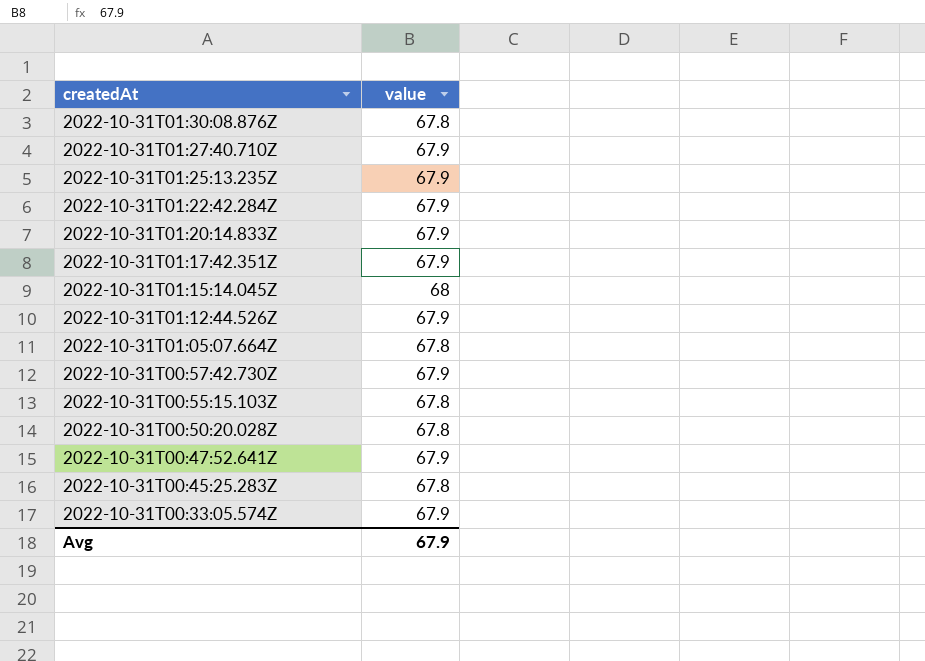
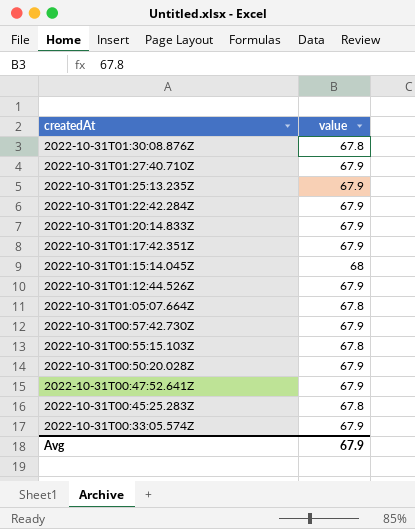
2022-10-31T00:50:20.028Z | value: 67.8 -> 67.9

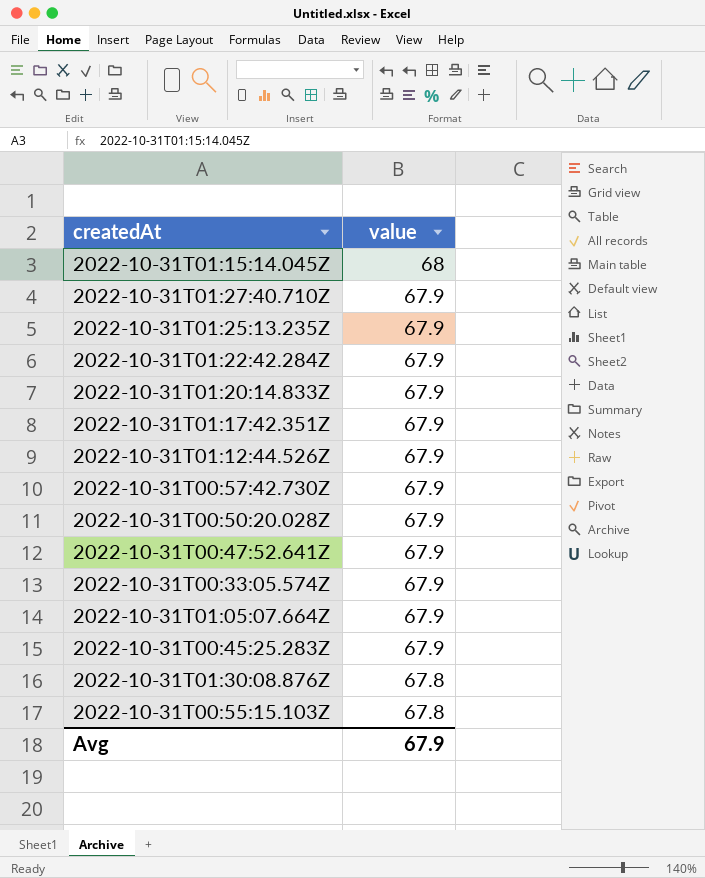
row order: createdAt descending -> value descending
2022-10-31T01:05:07.664Z | value: 67.8 -> 67.9
2022-10-31T00:45:25.283Z | value: 67.8 -> 67.9

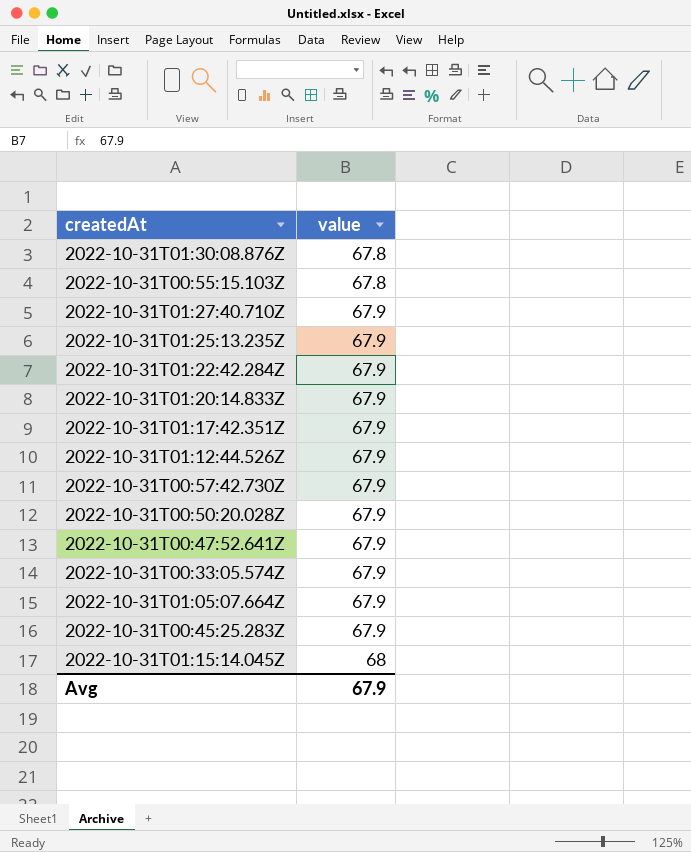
row order: value descending -> value ascending

